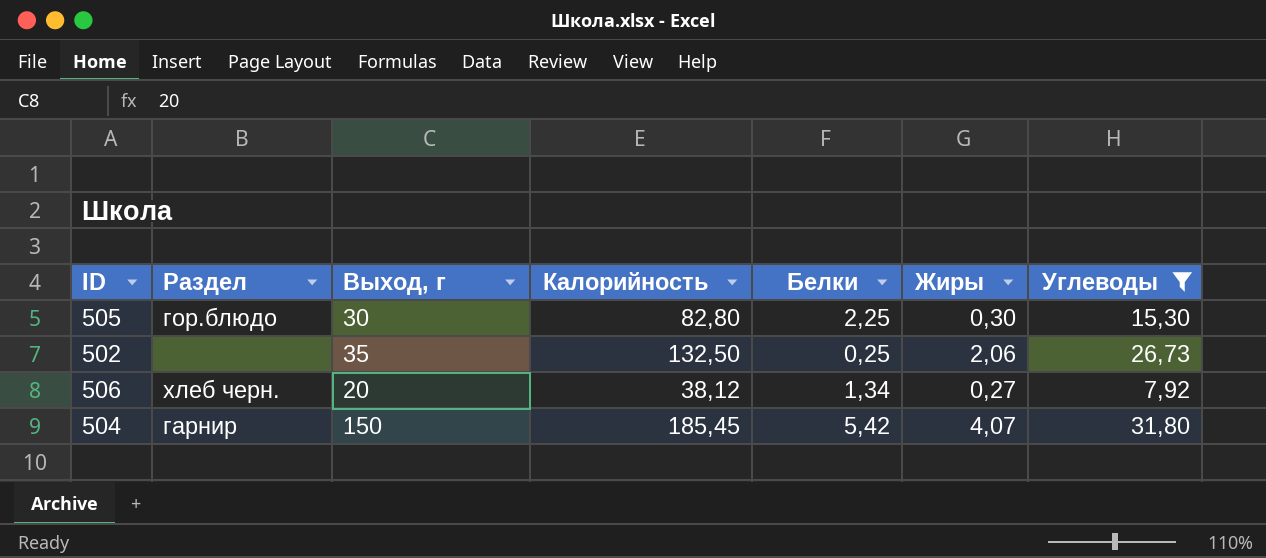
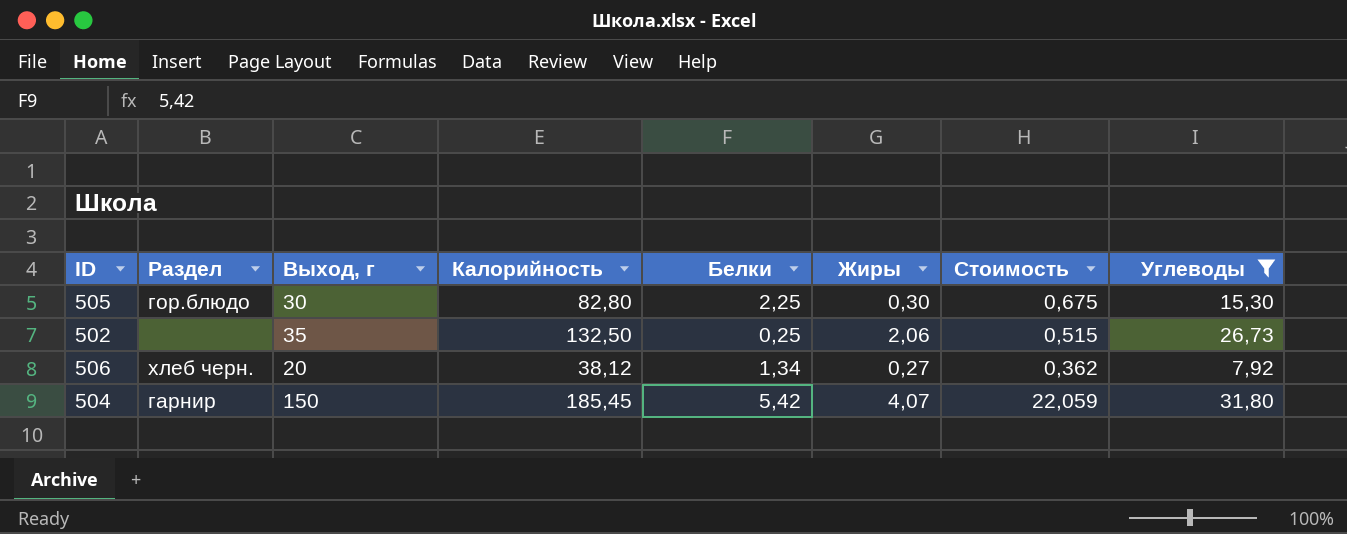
column Стоимость | formula: none -> [Белки] * [Жиры]

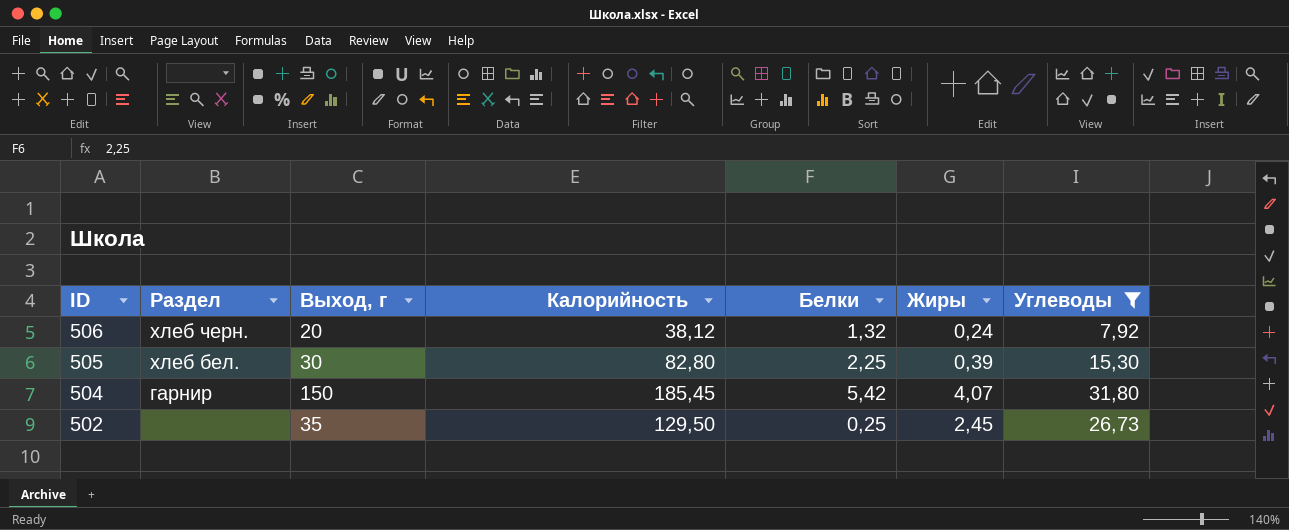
row order: none -> ID descending
column Стоимость | formula: [Белки] * [Жиры] -> none
506 | Белки: 1,34 -> 1,32
506 | Жиры: 0,27 -> 0,24
505 | Раздел: гор.блюдо -> хлеб бел.
505 | Жиры: 0,30 -> 0,39
502 | Калорийность: 132,50 -> 129,50
502 | Жиры: 2,06 -> 2,45

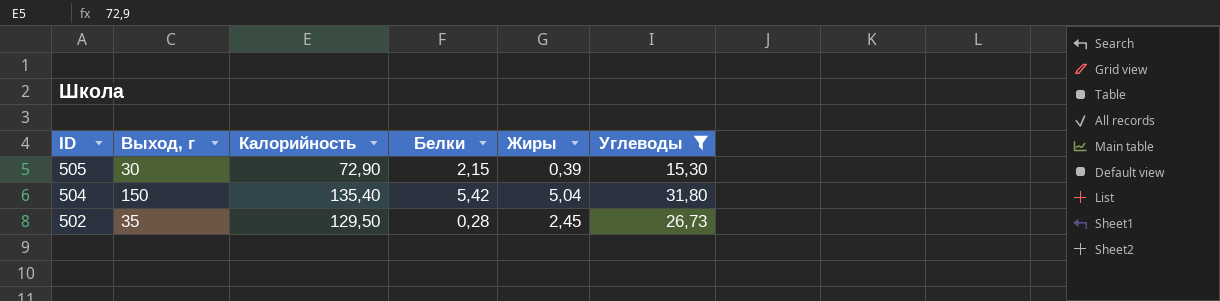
column Раздел | position: 2 -> none
row 506: хлеб черн. | 20 | 38,12 | 1,32 | 0,24 | 7,92 -> none
505 | Калорийность: 82,80 -> 72,90
505 | Белки: 2,25 -> 2,15
504 | Калорийность: 185,45 -> 135,40
504 | Жиры: 4,07 -> 5,04
502 | Белки: 0,25 -> 0,28

